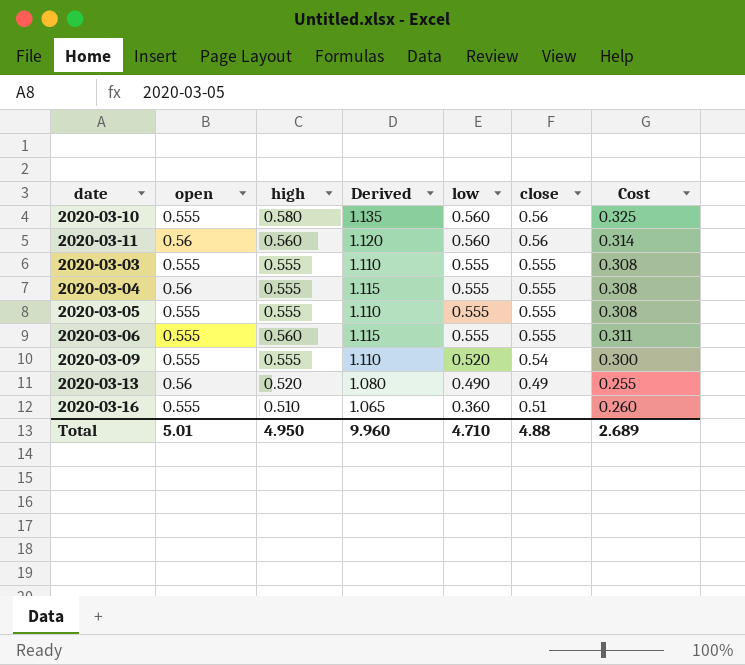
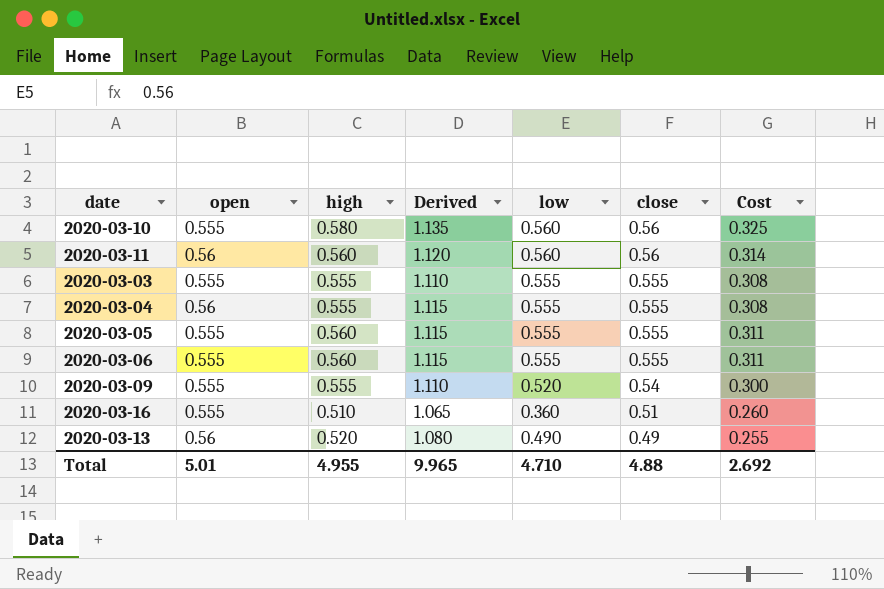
row order: low descending -> close descending
2020-03-05 | high: 0.555 -> 0.560
2020-03-05 | Derived: 1.110 -> 1.115
2020-03-05 | Cost: 0.308 -> 0.311
Total | high: 4.950 -> 4.955
Total | Derived: 9.960 -> 9.965
Total | Cost: 2.689 -> 2.692

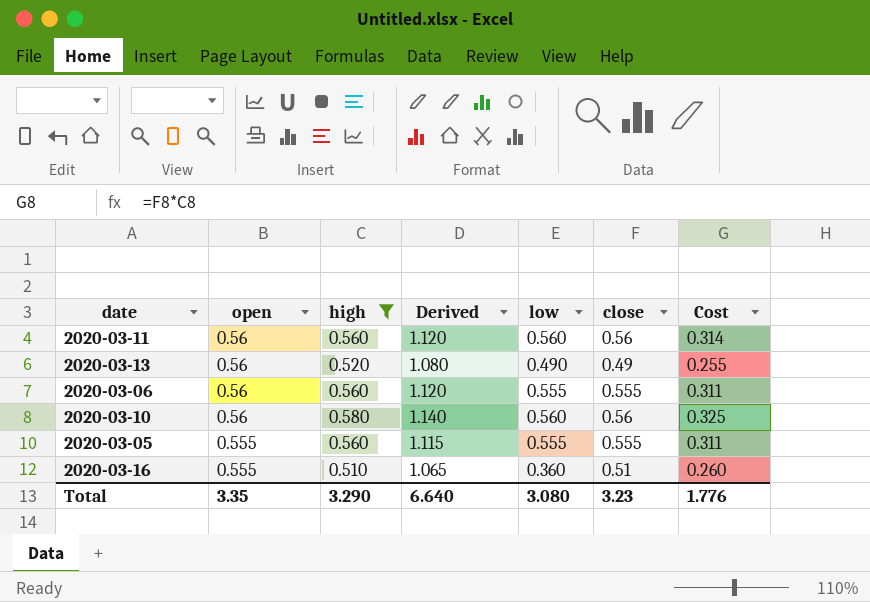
filter: none -> high != 0.555
row order: close descending -> open descending
2020-03-06 | open: 0.555 -> 0.56
2020-03-06 | Derived: 1.115 -> 1.120
2020-03-10 | open: 0.555 -> 0.56
2020-03-10 | Derived: 1.135 -> 1.140
Total | open: 5.01 -> 3.35
Total | high: 4.955 -> 3.290
Total | Derived: 9.965 -> 6.640
Total | low: 4.710 -> 3.080
Total | close: 4.88 -> 3.23
Total | Cost: 2.692 -> 1.776

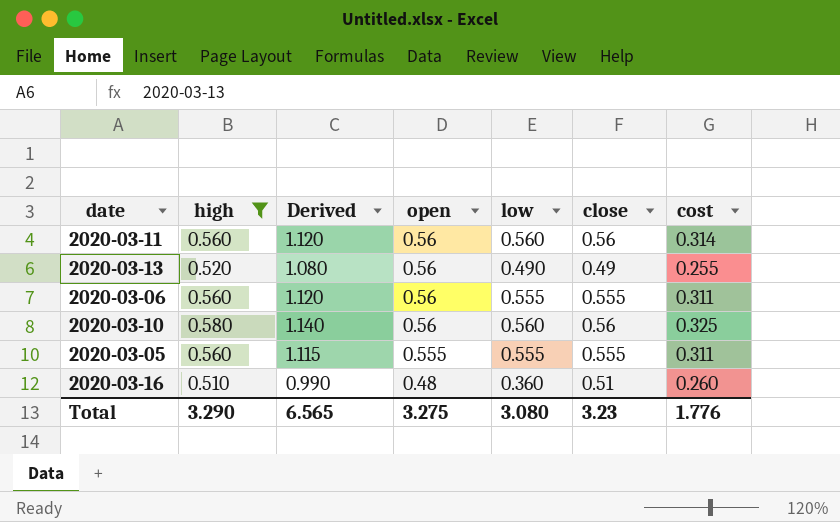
column open | position: 2 -> 4
column name: Cost -> cost
2020-03-16 | Derived: 1.065 -> 0.990
2020-03-16 | open: 0.555 -> 0.48
Total | Derived: 6.640 -> 6.565
Total | open: 3.35 -> 3.275

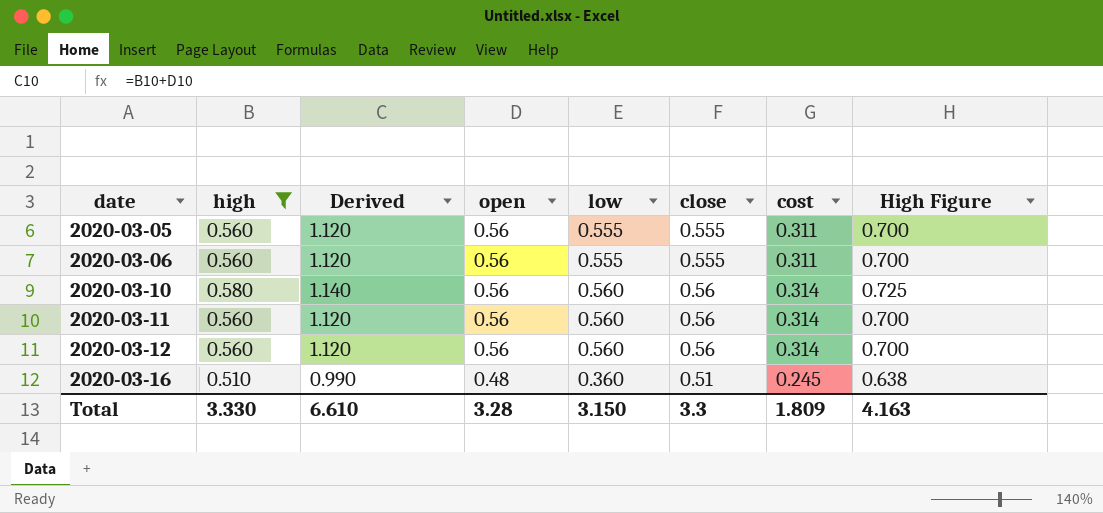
row order: open descending -> date ascending
column cost | formula: [high] * [close] -> [open] * [close]
column High Figure | formula: none -> [high] * 1.25
row 2020-03-13: 0.520 | 1.080 | 0.56 | 0.490 | 0.49 | 0.255 -> none
2020-03-05 | Derived: 1.115 -> 1.120
2020-03-05 | open: 0.555 -> 0.56
row 2020-03-12: none -> 0.560 | 1.120 | 0.56 | 0.560 | 0.56 | 0.314 | 0.700
Total | high: 3.290 -> 3.330
Total | Derived: 6.565 -> 6.610
Total | open: 3.275 -> 3.28
Total | low: 3.080 -> 3.150
Total | close: 3.23 -> 3.3
Total | cost: 1.776 -> 1.809

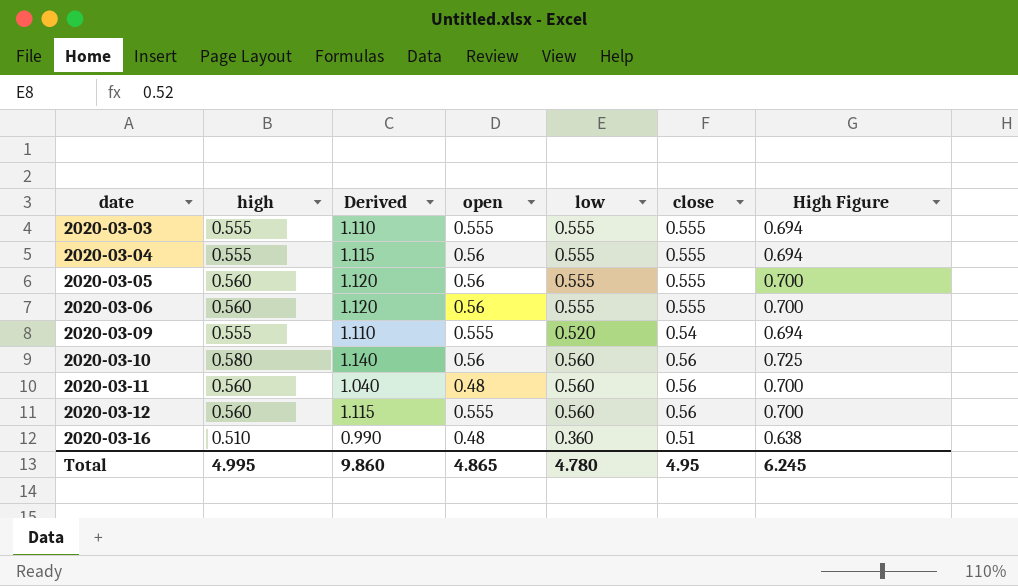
filter: high != 0.555 -> none
column cost | formula: [open] * [close] -> none
2020-03-11 | Derived: 1.120 -> 1.040
2020-03-11 | open: 0.56 -> 0.48
2020-03-12 | Derived: 1.120 -> 1.115
2020-03-12 | open: 0.56 -> 0.555
Total | high: 3.330 -> 4.995
Total | Derived: 6.610 -> 9.860
Total | open: 3.28 -> 4.865
Total | low: 3.150 -> 4.780
Total | close: 3.3 -> 4.95
Total | High Figure: 4.163 -> 6.245

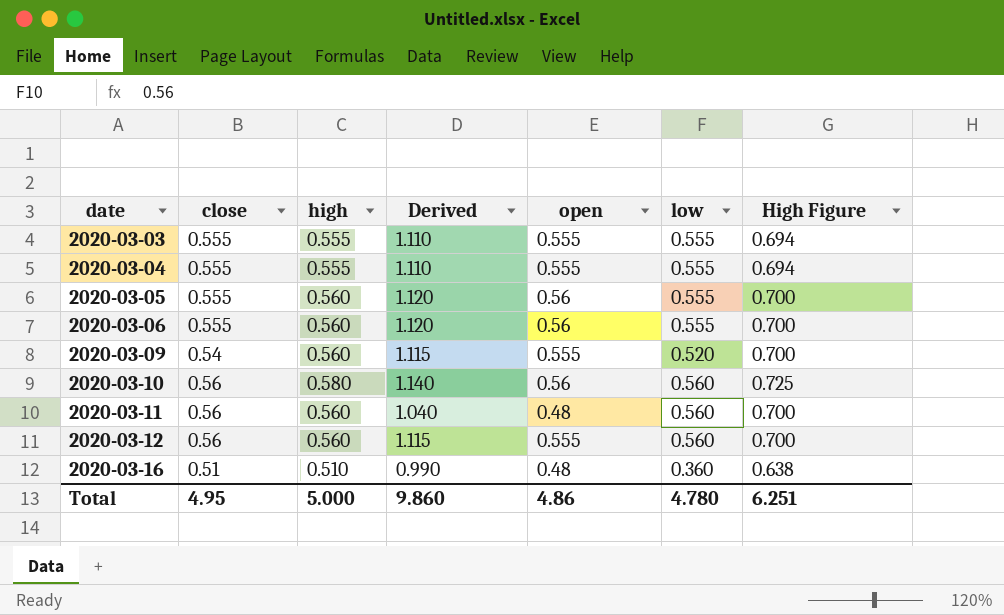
column close | position: 6 -> 2
2020-03-04 | Derived: 1.115 -> 1.110
2020-03-04 | open: 0.56 -> 0.555
2020-03-09 | high: 0.555 -> 0.560
2020-03-09 | Derived: 1.110 -> 1.115
2020-03-09 | High Figure: 0.694 -> 0.700
Total | high: 4.995 -> 5.000
Total | open: 4.865 -> 4.86
Total | High Figure: 6.245 -> 6.251

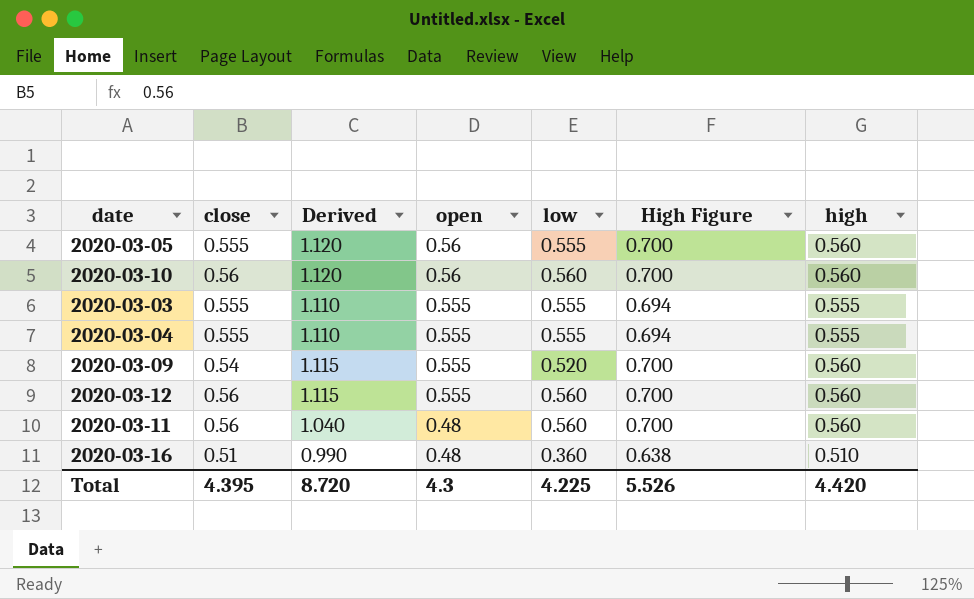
row order: date ascending -> open descending
column high | position: 3 -> 7
row 2020-03-06: 0.555 | 0.560 | 1.120 | 0.56 | 0.555 | 0.700 -> none
2020-03-10 | Derived: 1.140 -> 1.120
2020-03-10 | High Figure: 0.725 -> 0.700
2020-03-10 | high: 0.580 -> 0.560
Total | close: 4.95 -> 4.395
Total | Derived: 9.860 -> 8.720
Total | open: 4.86 -> 4.3
Total | low: 4.780 -> 4.225
Total | High Figure: 6.251 -> 5.526
Total | high: 5.000 -> 4.420

